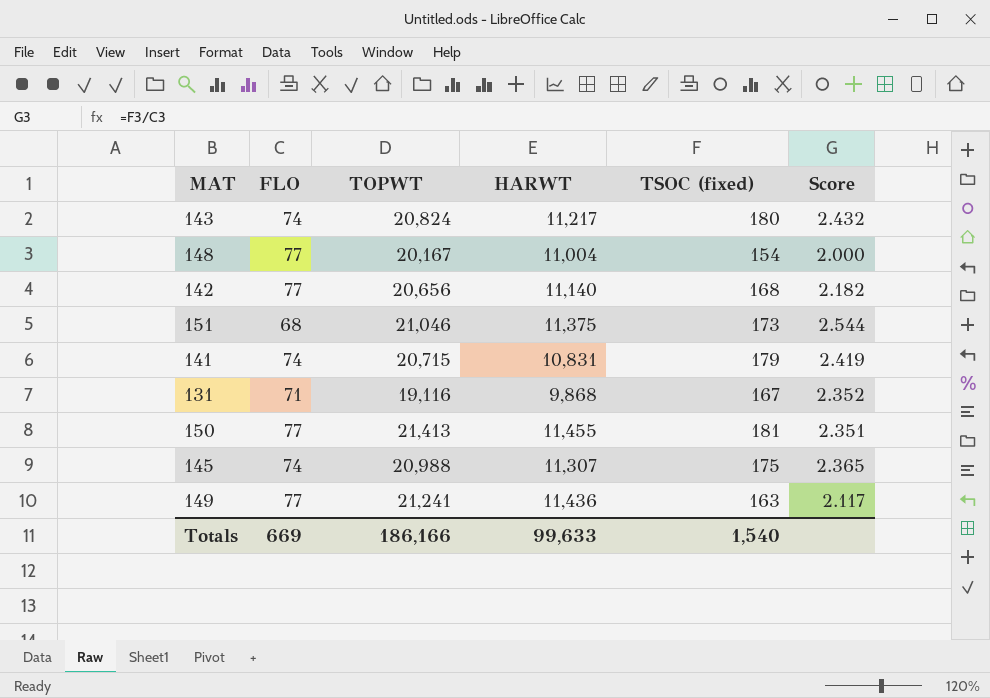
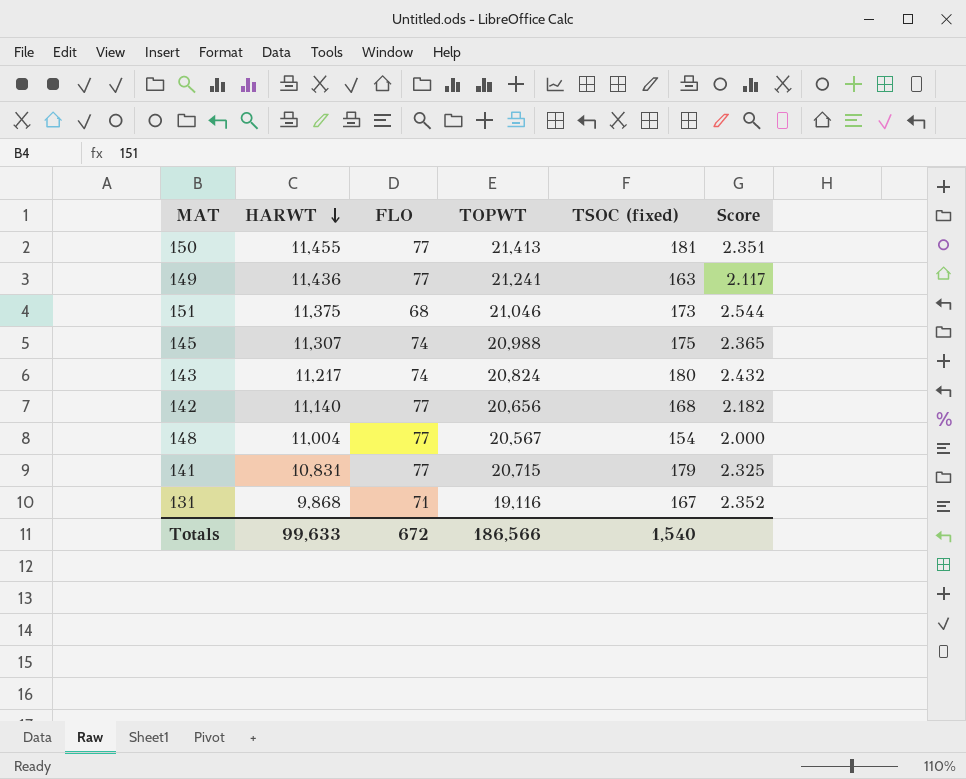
row order: none -> HARWT descending
column HARWT | position: 4 -> 2
148 | TOPWT: 20,167 -> 20,567
141 | FLO: 74 -> 77
141 | Score: 2.419 -> 2.325
Totals | FLO: 669 -> 672
Totals | TOPWT: 186,166 -> 186,566

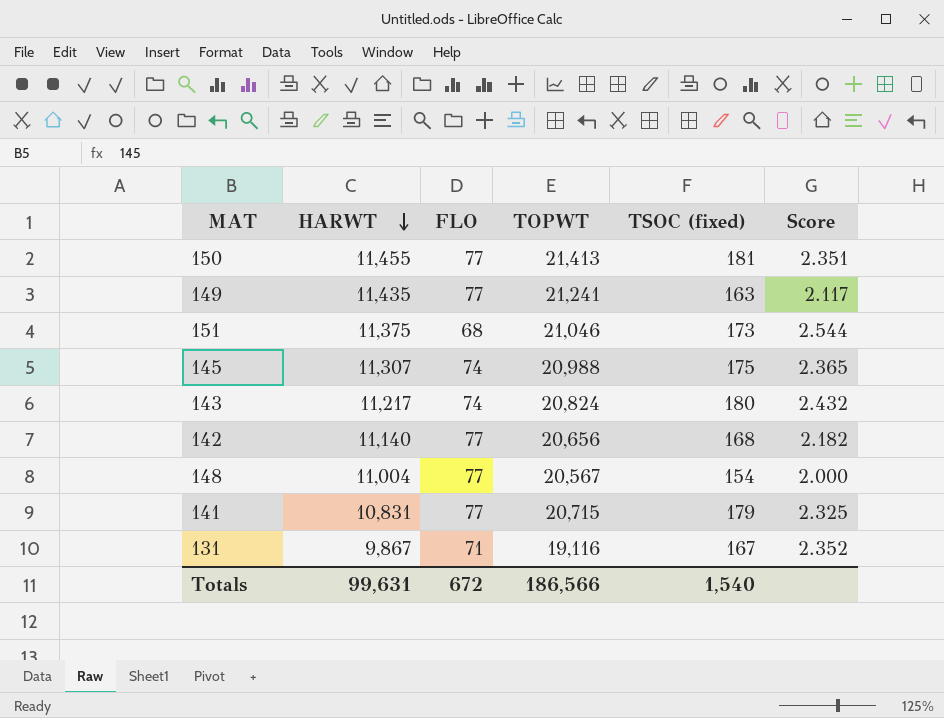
149 | HARWT: 11,436 -> 11,435
131 | HARWT: 9,868 -> 9,867
Totals | HARWT: 99,633 -> 99,631

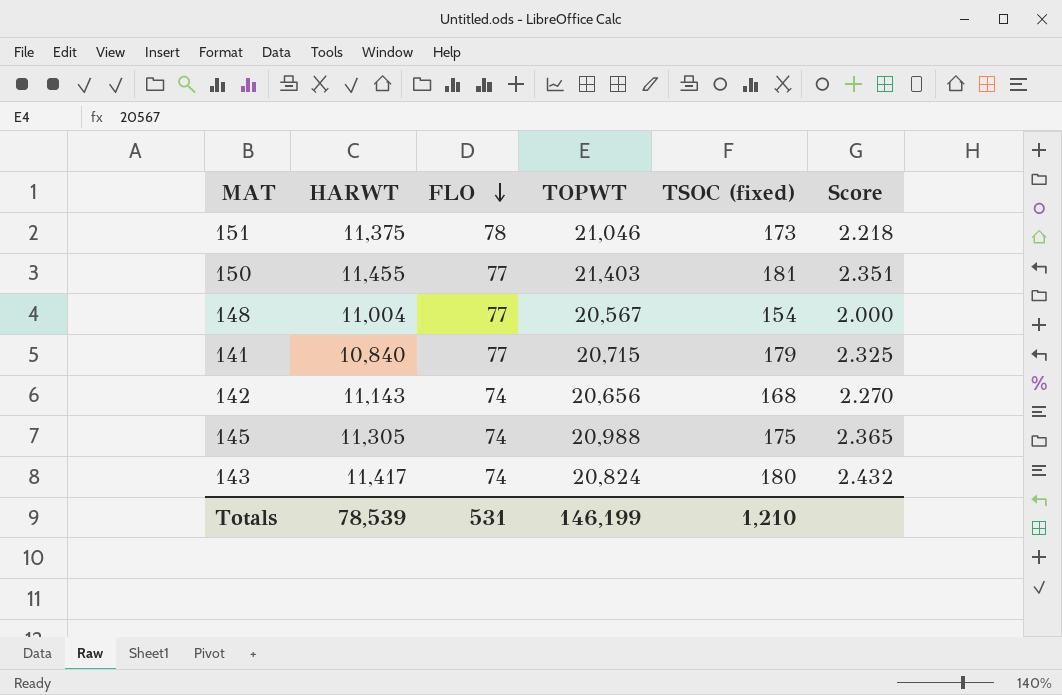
row order: HARWT descending -> FLO descending
row 149: 11,435 | 77 | 21,241 | 163 | 2.117 -> none
row 131: 9,867 | 71 | 19,116 | 167 | 2.352 -> none
151 | FLO: 68 -> 78
151 | Score: 2.544 -> 2.218
150 | TOPWT: 21,413 -> 21,403
141 | HARWT: 10,831 -> 10,840
142 | HARWT: 11,140 -> 11,143
142 | FLO: 77 -> 74
142 | Score: 2.182 -> 2.270
145 | HARWT: 11,307 -> 11,305
143 | HARWT: 11,217 -> 11,417
Totals | HARWT: 99,631 -> 78,539
Totals | FLO: 672 -> 531
Totals | TOPWT: 186,566 -> 146,199
Totals | TSOC (fixed): 1,540 -> 1,210

